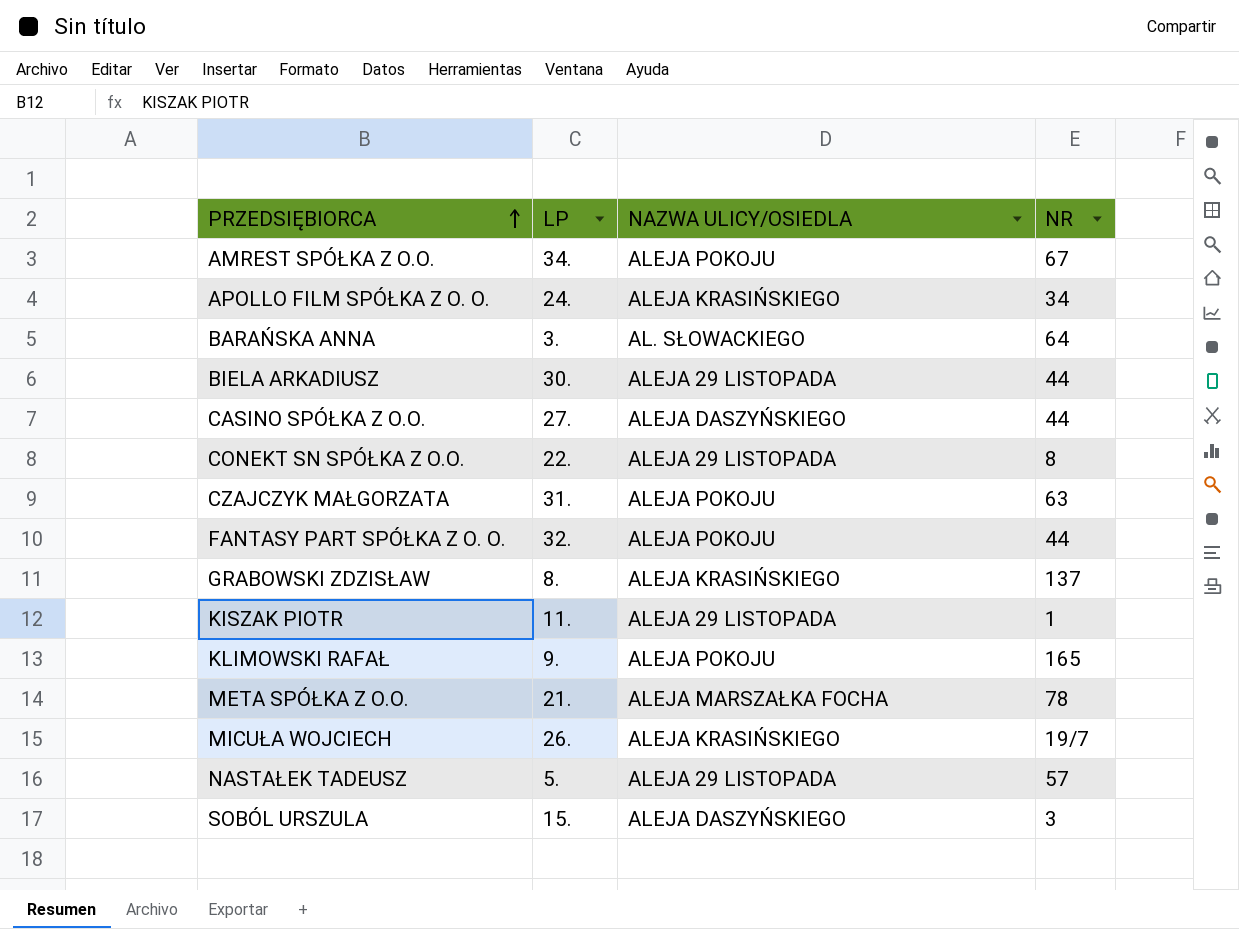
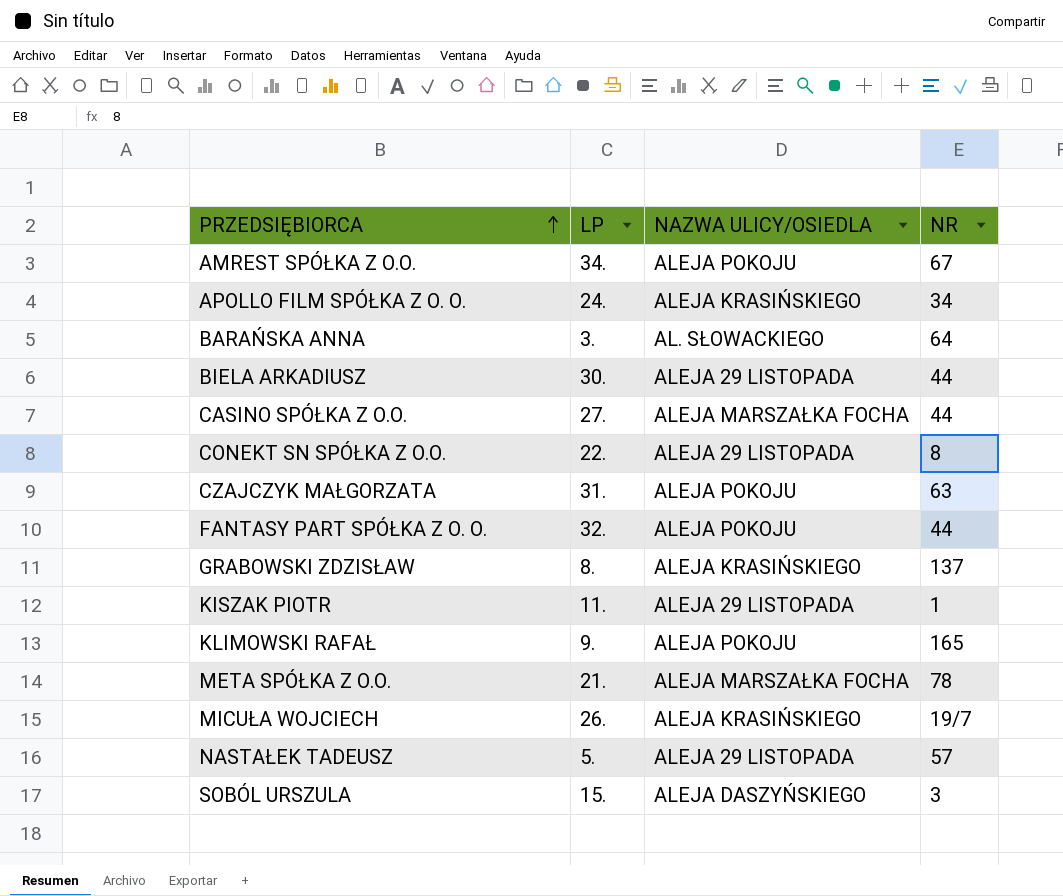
CASINO SPÓŁKA Z O.O. | NAZWA ULICY/OSIEDLA: ALEJA DASZYŃSKIEGO -> ALEJA MARSZAŁKA FOCHA

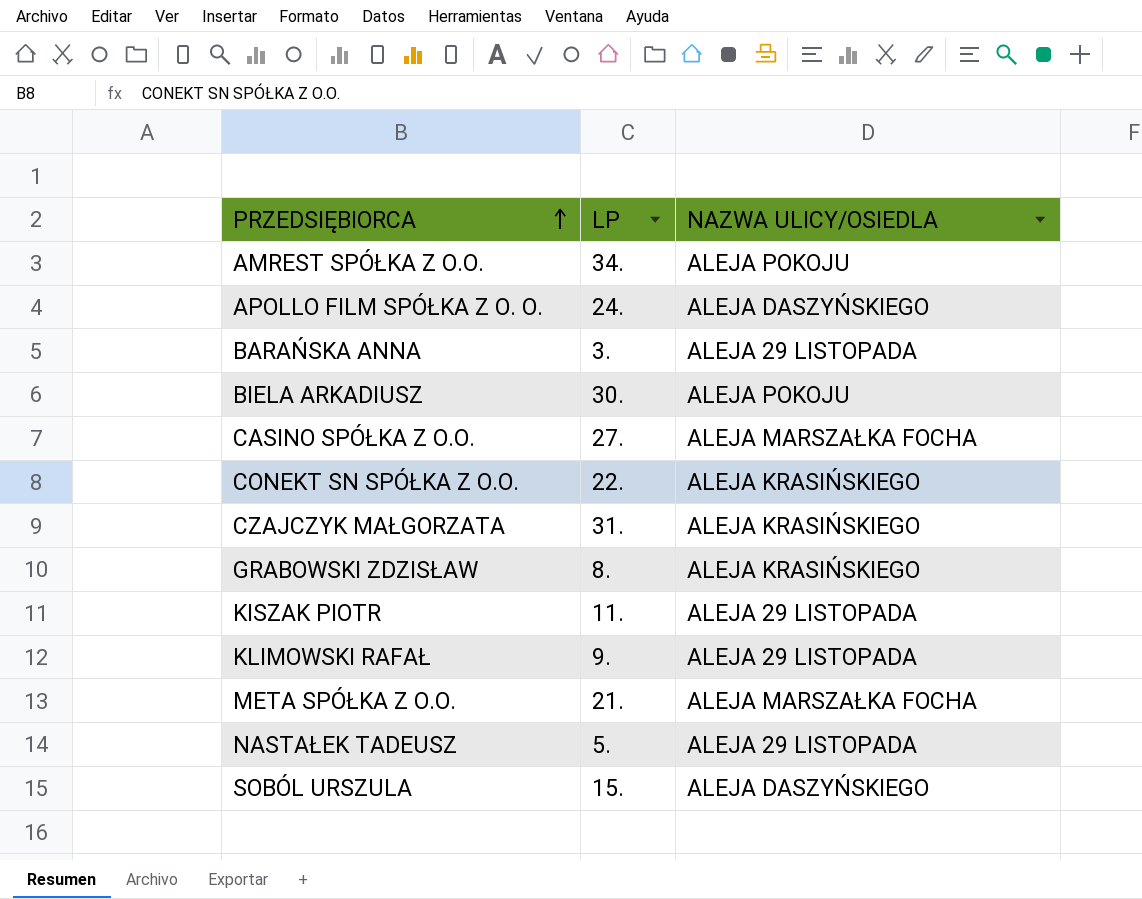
column NR | position: 4 -> none
row FANTASY PART SPÓŁKA Z O. O.: 32. | ALEJA POKOJU | 44 -> none
row MICUŁA WOJCIECH: 26. | ALEJA KRASIŃSKIEGO | 19/7 -> none
APOLLO FILM SPÓŁKA Z O. O. | NAZWA ULICY/OSIEDLA: ALEJA KRASIŃSKIEGO -> ALEJA DASZYŃSKIEGO
BARAŃSKA ANNA | NAZWA ULICY/OSIEDLA: AL. SŁOWACKIEGO -> ALEJA 29 LISTOPADA
BIELA ARKADIUSZ | NAZWA ULICY/OSIEDLA: ALEJA 29 LISTOPADA -> ALEJA POKOJU
CONEKT SN SPÓŁKA Z O.O. | NAZWA ULICY/OSIEDLA: ALEJA 29 LISTOPADA -> ALEJA KRASIŃSKIEGO
CZAJCZYK MAŁGORZATA | NAZWA ULICY/OSIEDLA: ALEJA POKOJU -> ALEJA KRASIŃSKIEGO
KLIMOWSKI RAFAŁ | NAZWA ULICY/OSIEDLA: ALEJA POKOJU -> ALEJA 29 LISTOPADA

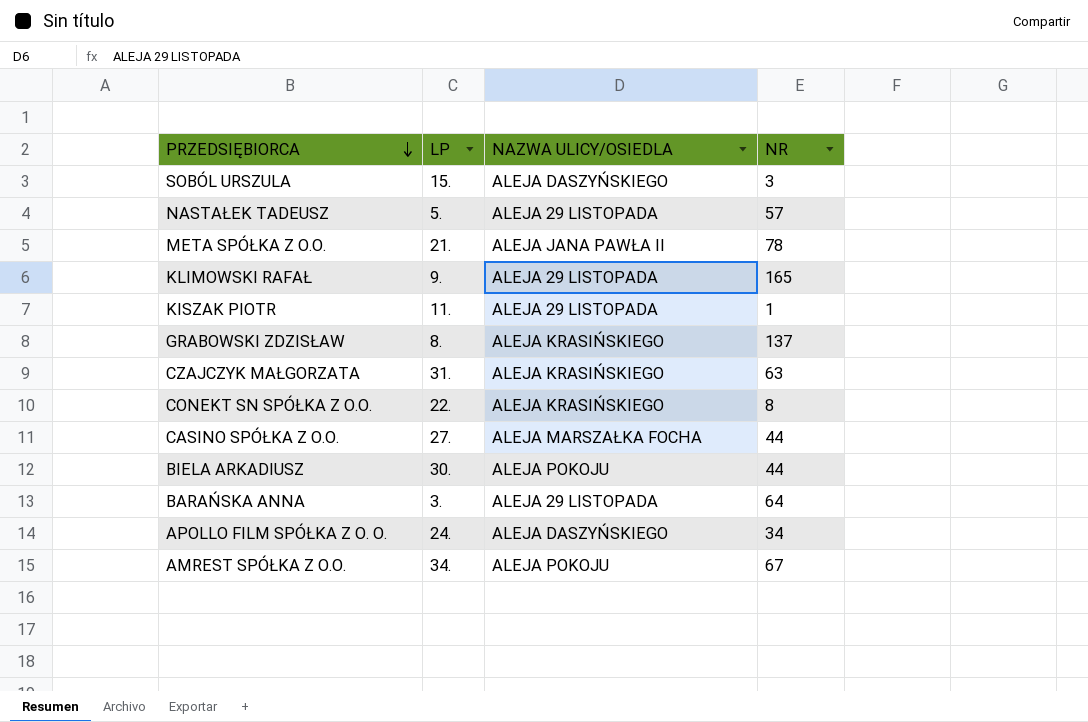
row order: PRZEDSIĘBIORCA ascending -> PRZEDSIĘBIORCA descending
column NR | position: none -> 4
META SPÓŁKA Z O.O. | NAZWA ULICY/OSIEDLA: ALEJA MARSZAŁKA FOCHA -> ALEJA JANA PAWŁA II

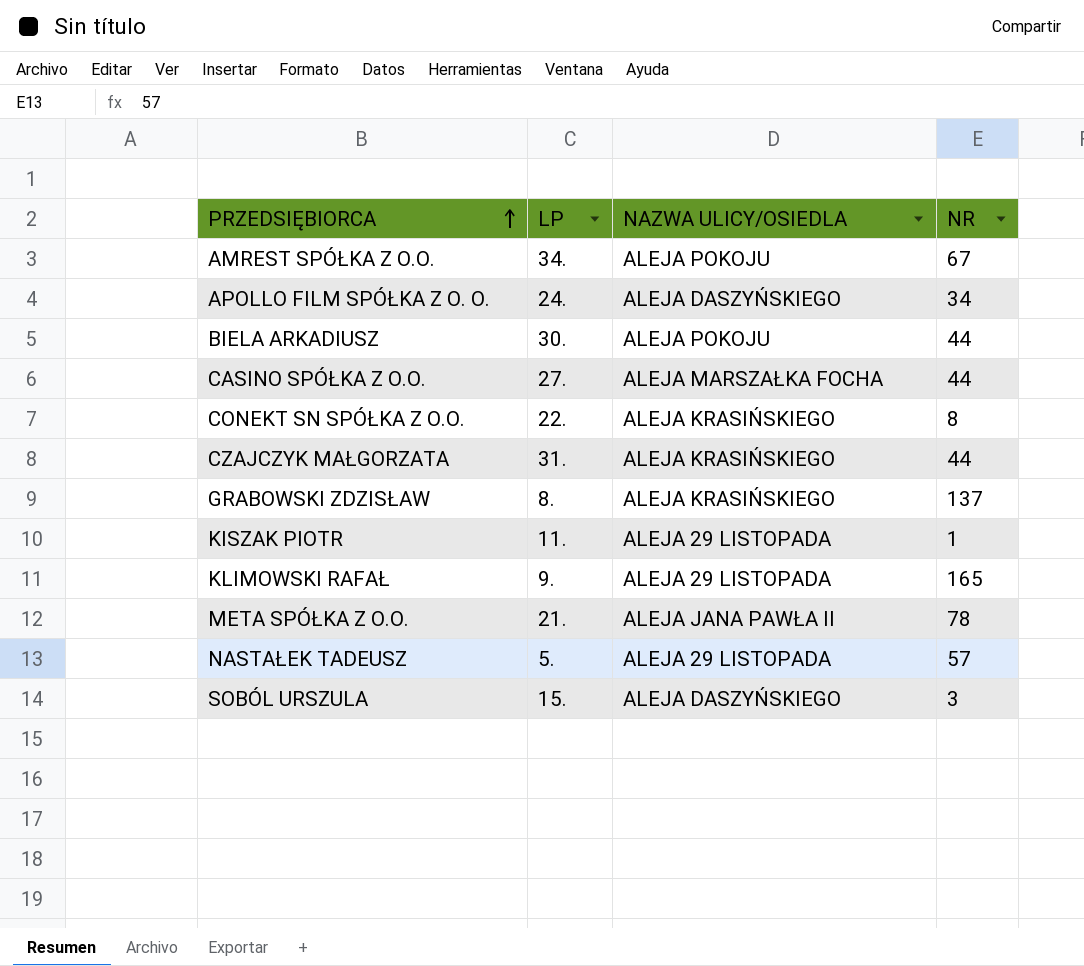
row order: PRZEDSIĘBIORCA descending -> PRZEDSIĘBIORCA ascending
row BARAŃSKA ANNA: 3. | ALEJA 29 LISTOPADA | 64 -> none
CZAJCZYK MAŁGORZATA | NR: 63 -> 44

